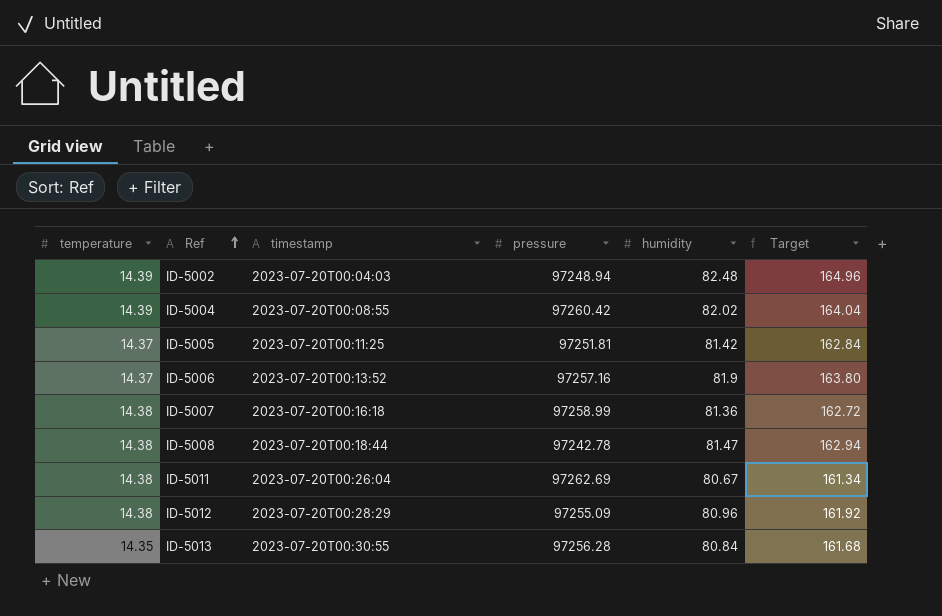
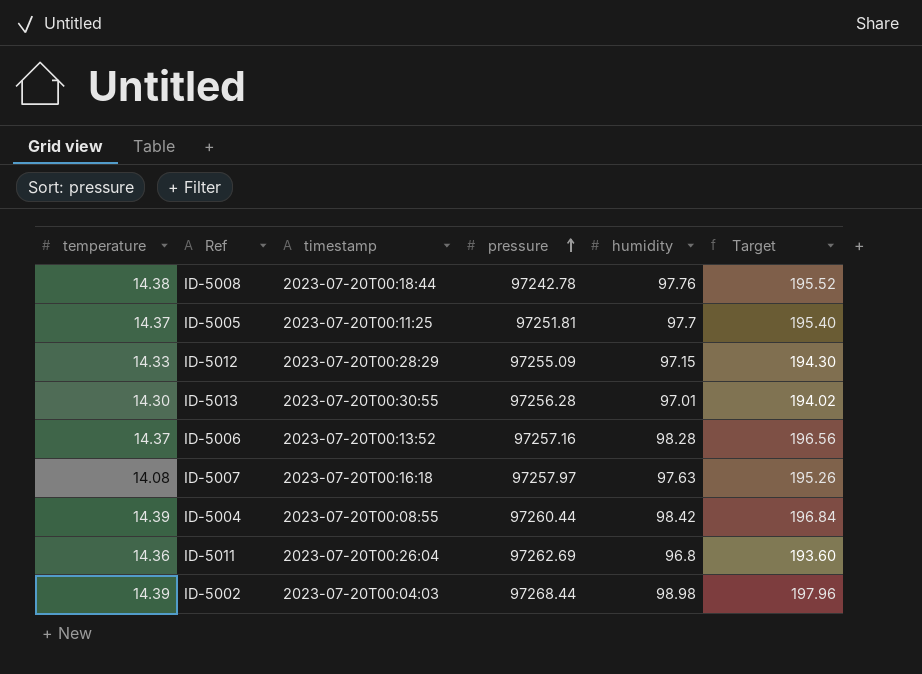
row order: Ref ascending -> pressure ascending
ID-5008 | humidity: 81.47 -> 97.76
ID-5008 | Target: 162.94 -> 195.52
ID-5005 | humidity: 81.42 -> 97.7
ID-5005 | Target: 162.84 -> 195.40
ID-5012 | temperature: 14.38 -> 14.33
ID-5012 | humidity: 80.96 -> 97.15
ID-5012 | Target: 161.92 -> 194.30
ID-5013 | temperature: 14.35 -> 14.30
ID-5013 | humidity: 80.84 -> 97.01
ID-5013 | Target: 161.68 -> 194.02
ID-5006 | humidity: 81.9 -> 98.28
ID-5006 | Target: 163.80 -> 196.56
ID-5007 | temperature: 14.38 -> 14.08
ID-5007 | pressure: 97258.99 -> 97257.97
ID-5007 | humidity: 81.36 -> 97.63
ID-5007 | Target: 162.72 -> 195.26
ID-5004 | pressure: 97260.42 -> 97260.44
ID-5004 | humidity: 82.02 -> 98.42
ID-5004 | Target: 164.04 -> 196.84
ID-5011 | temperature: 14.38 -> 14.36
ID-5011 | humidity: 80.67 -> 96.8
ID-5011 | Target: 161.34 -> 193.60
ID-5002 | pressure: 97248.94 -> 97268.44
ID-5002 | humidity: 82.48 -> 98.98
ID-5002 | Target: 164.96 -> 197.96

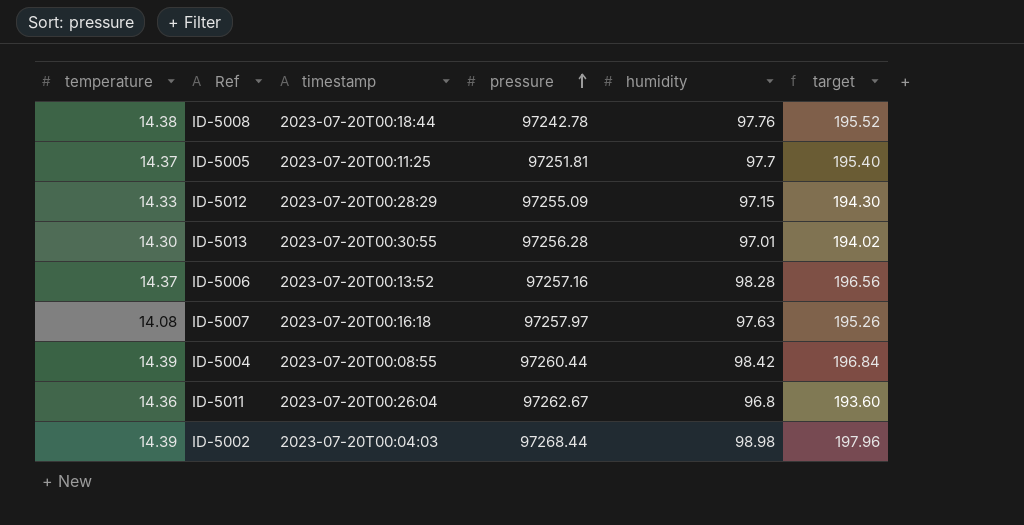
column name: Target -> target
ID-5011 | pressure: 97262.69 -> 97262.67

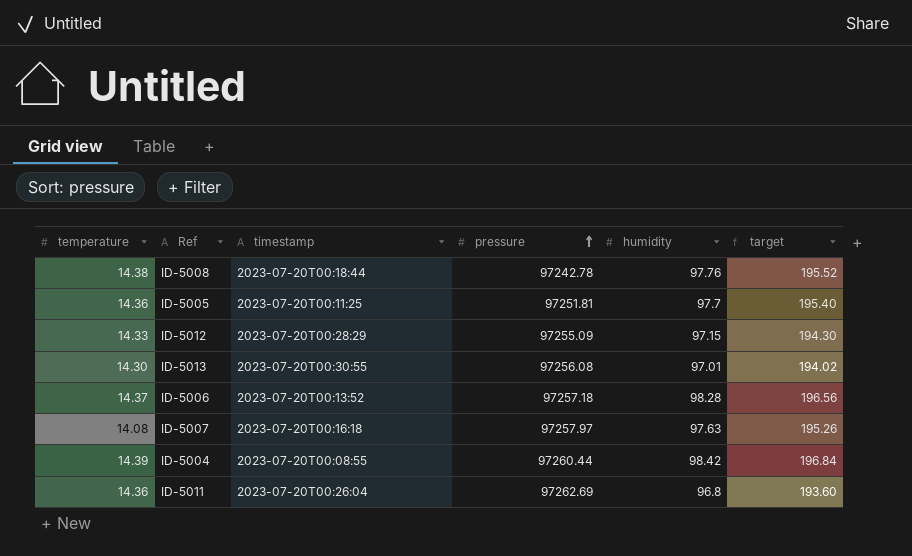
row ID-5002: 14.39 | 2023-07-20T00:04:03 | 97268.44 | 98.98 | 197.96 -> none
ID-5005 | temperature: 14.37 -> 14.36
ID-5013 | pressure: 97256.28 -> 97256.08
ID-5006 | pressure: 97257.16 -> 97257.18
ID-5011 | pressure: 97262.67 -> 97262.69

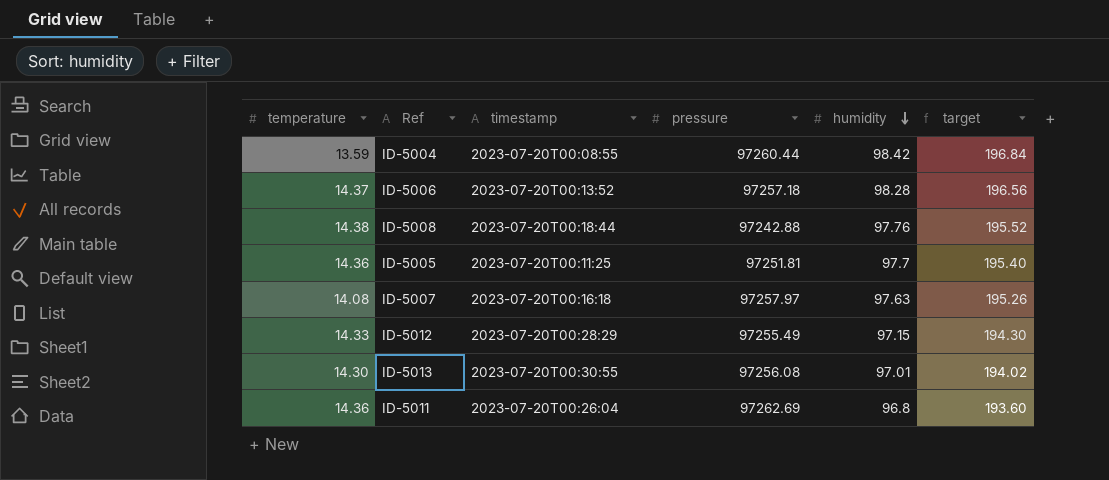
row order: pressure ascending -> humidity descending
ID-5004 | temperature: 14.39 -> 13.59
ID-5008 | pressure: 97242.78 -> 97242.88
ID-5012 | pressure: 97255.09 -> 97255.49

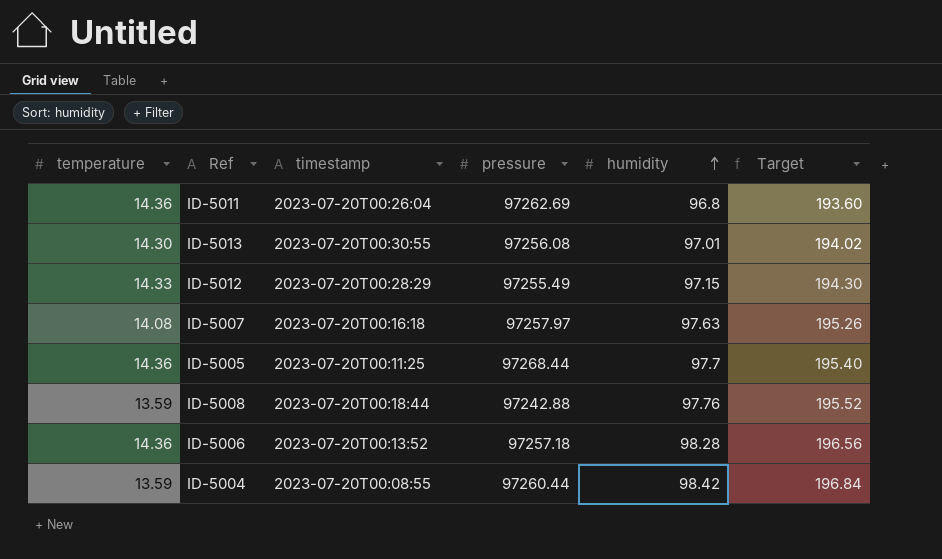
row order: humidity descending -> humidity ascending
column name: target -> Target
ID-5005 | pressure: 97251.81 -> 97268.44
ID-5008 | temperature: 14.38 -> 13.59
ID-5006 | temperature: 14.37 -> 14.36

